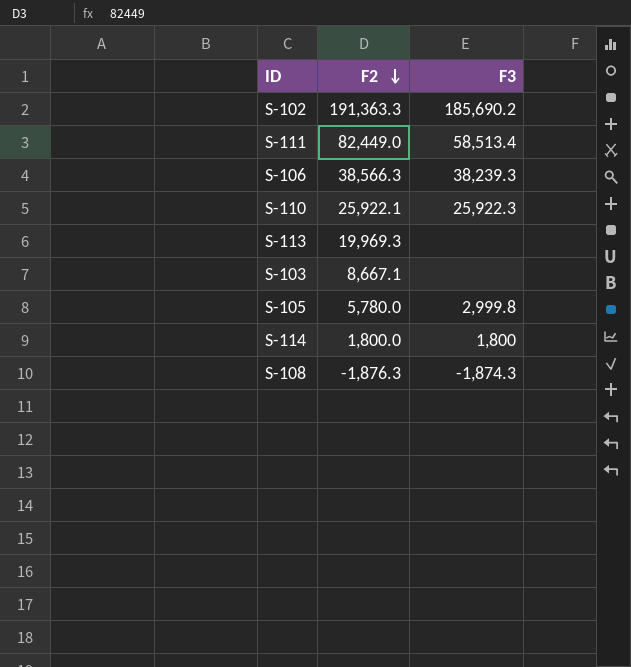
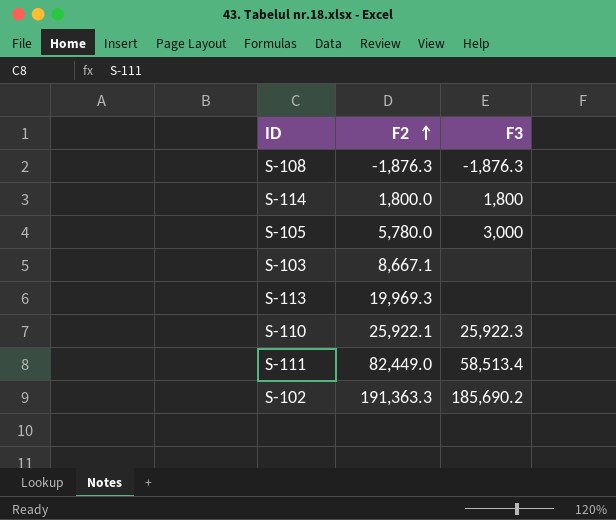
row order: F2 descending -> F2 ascending
row S-106: 38,566.3 | 38,239.3 -> none
S-108 | F3: -1,874.3 -> -1,876.3
S-105 | F3: 2,999.8 -> 3,000

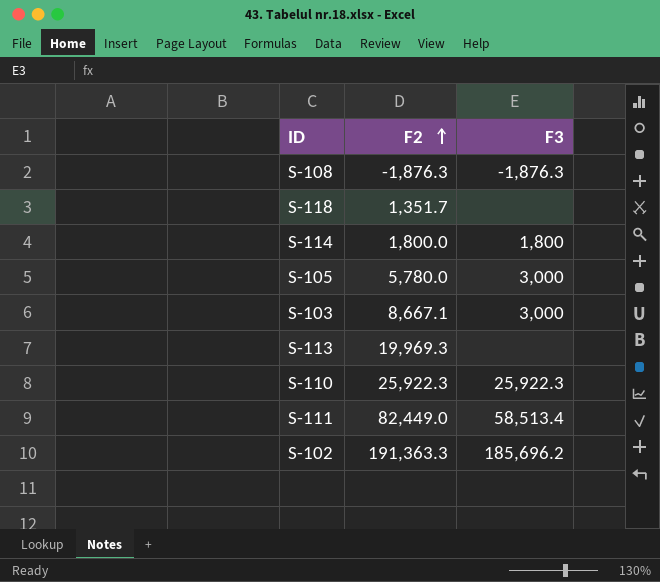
row S-118: none -> 1,351.7 | none
S-103 | F3: none -> 3,000
S-110 | F2: 25,922.1 -> 25,922.3
S-102 | F3: 185,690.2 -> 185,696.2

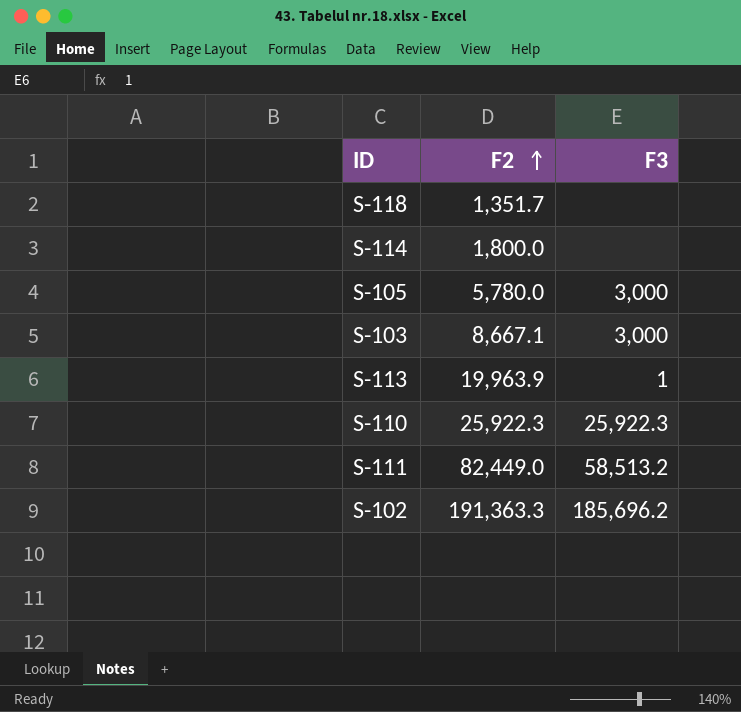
row S-108: -1,876.3 | -1,876.3 -> none
S-114 | F3: 1,800 -> none
S-113 | F2: 19,969.3 -> 19,963.9
S-113 | F3: none -> 1
S-111 | F3: 58,513.4 -> 58,513.2

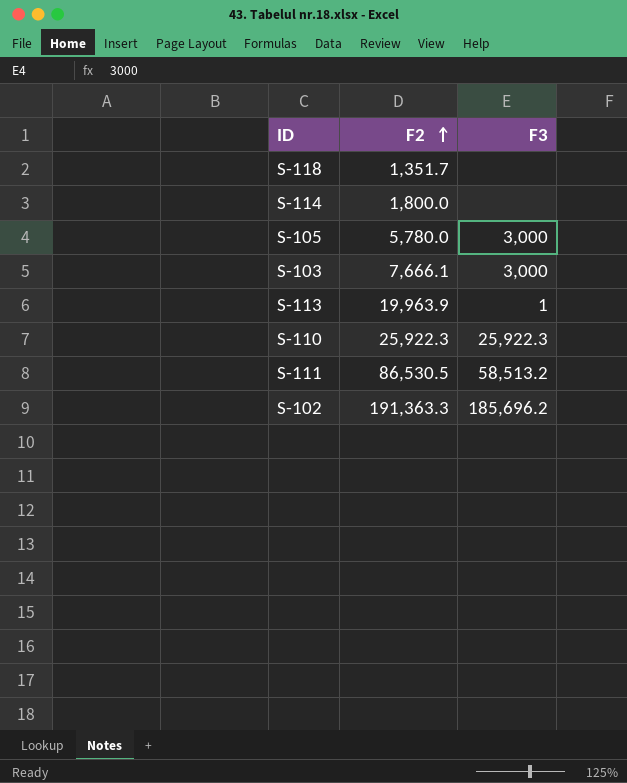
S-103 | F2: 8,667.1 -> 7,666.1
S-111 | F2: 82,449.0 -> 86,530.5

